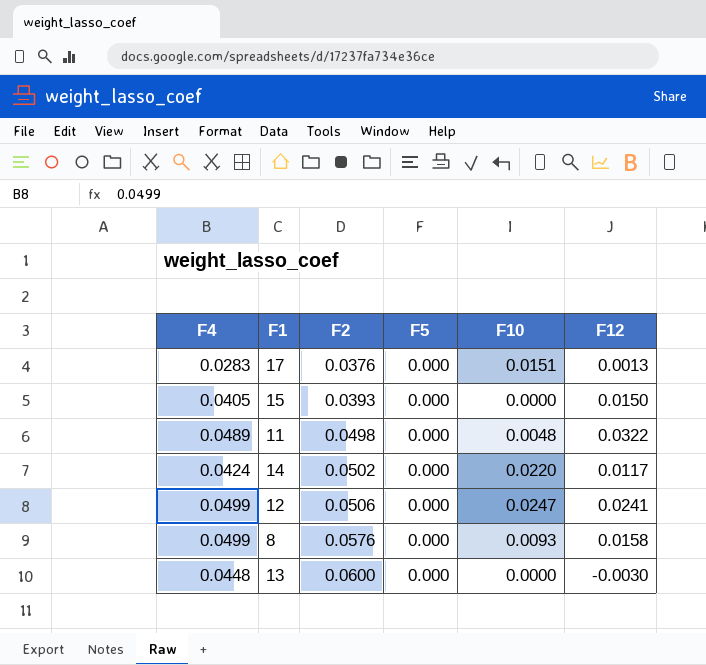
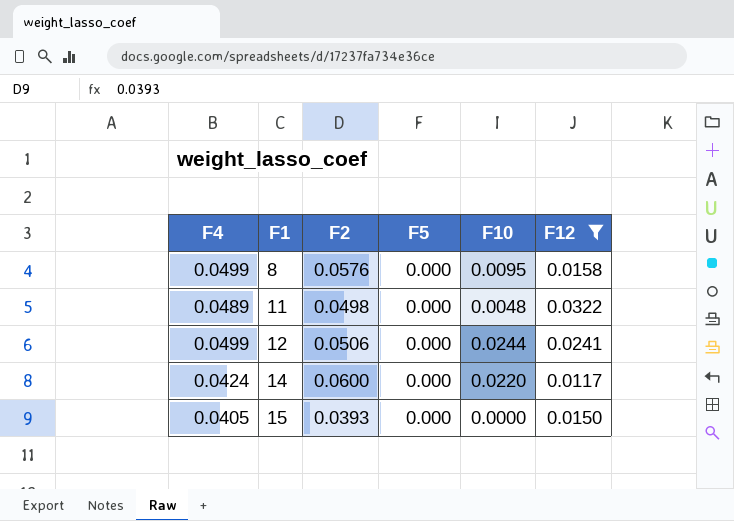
filter: none -> F12 >= 0.0117
row order: F2 ascending -> F1 ascending
8 | F10: 0.0093 -> 0.0095
12 | F10: 0.0247 -> 0.0244
14 | F2: 0.0502 -> 0.0600

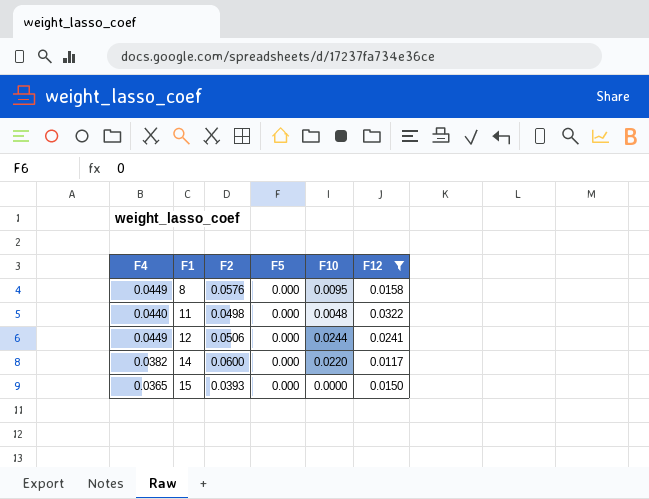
8 | F4: 0.0499 -> 0.0449
11 | F4: 0.0489 -> 0.0440
12 | F4: 0.0499 -> 0.0449
14 | F4: 0.0424 -> 0.0382
15 | F4: 0.0405 -> 0.0365

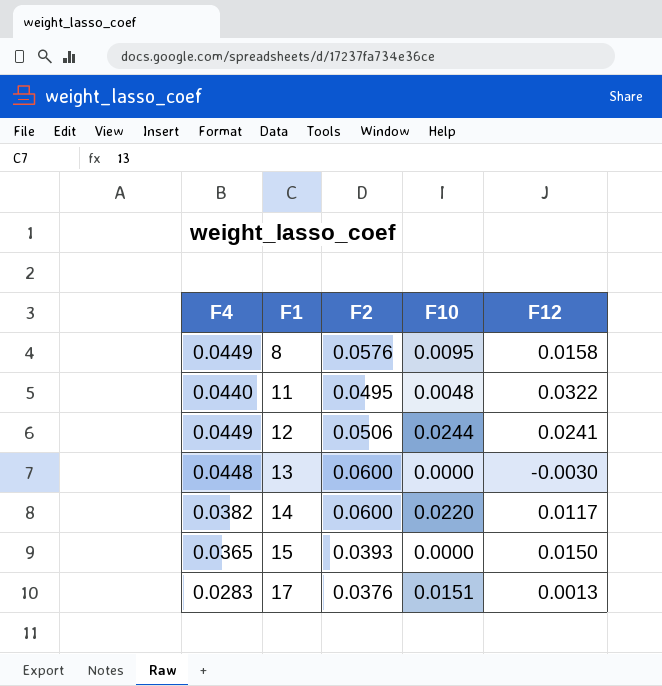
filter: F12 >= 0.0117 -> none
column F5 | position: 4 -> none
11 | F2: 0.0498 -> 0.0495

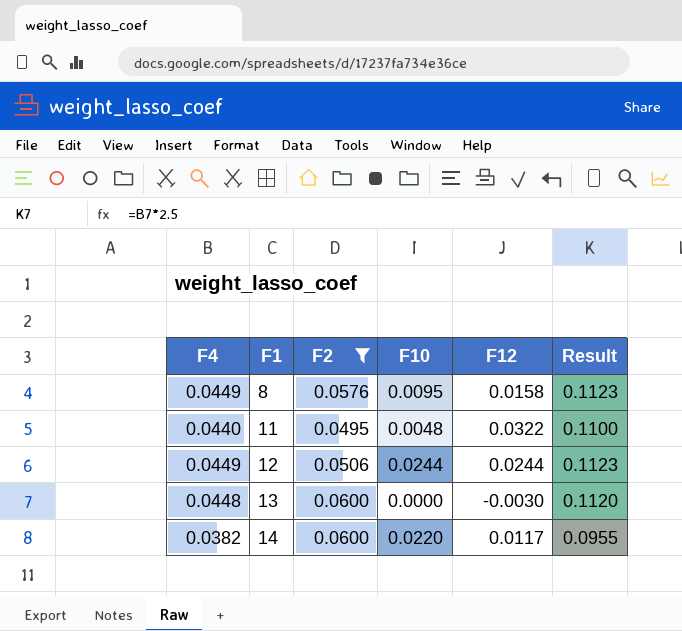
filter: none -> F2 >= 0.0495
column Result | formula: none -> [F4] * 2.5
12 | F12: 0.0241 -> 0.0244

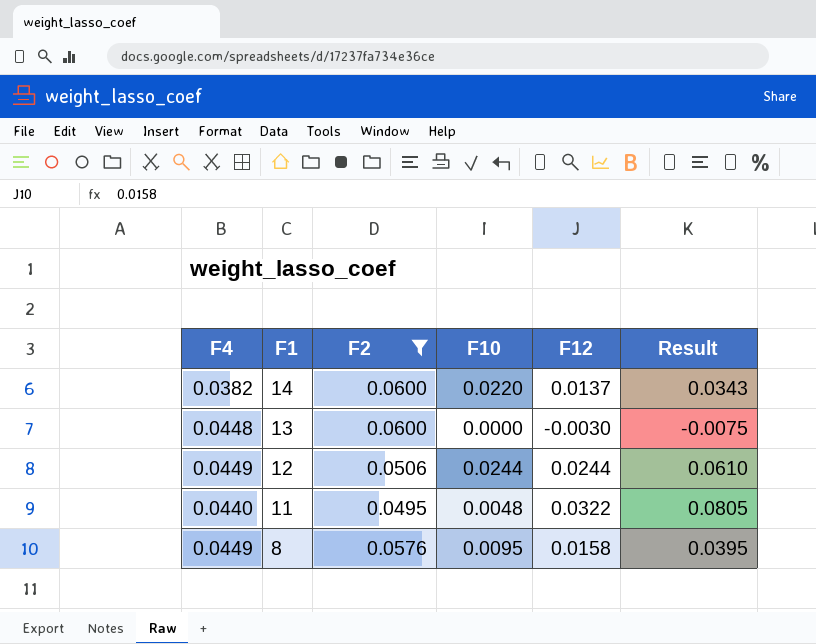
row order: F1 ascending -> F1 descending
column Result | formula: [F4] * 2.5 -> [F12] * 2.5
14 | F12: 0.0117 -> 0.0137

